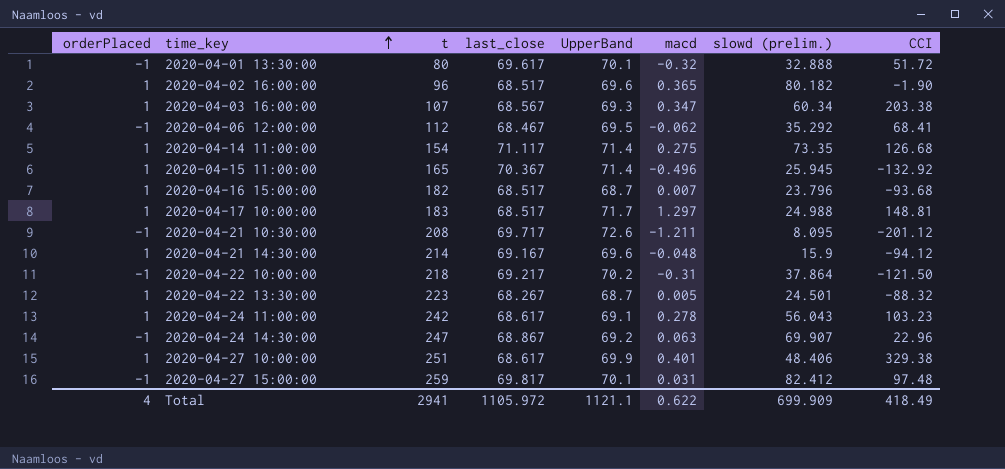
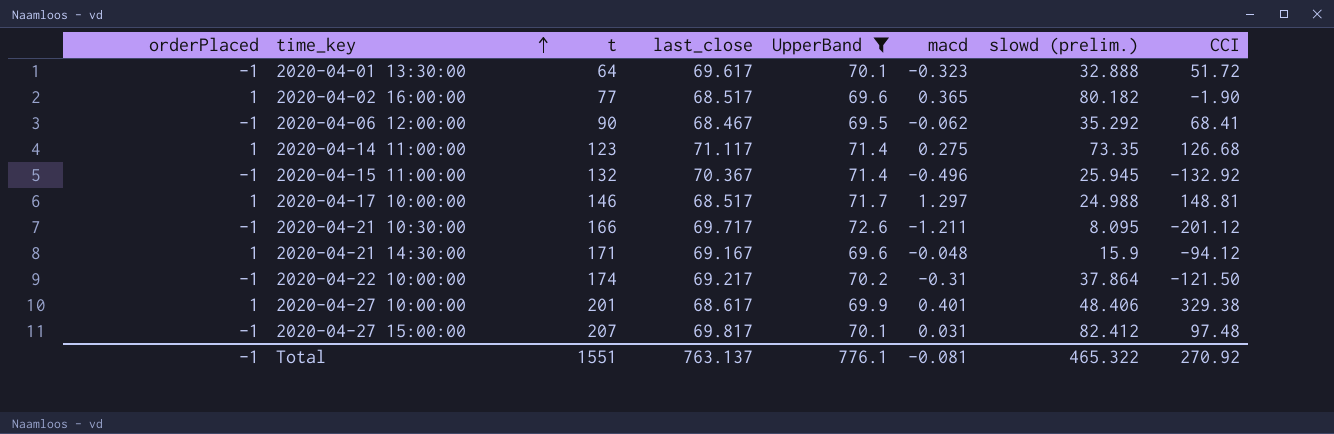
filter: none -> UpperBand >= 69.5
2020-04-01 13:30:00 | t: 80 -> 64
2020-04-01 13:30:00 | macd: -0.32 -> -0.323
2020-04-02 16:00:00 | t: 96 -> 77
2020-04-06 12:00:00 | t: 112 -> 90
2020-04-14 11:00:00 | t: 154 -> 123
2020-04-15 11:00:00 | orderPlaced: 1 -> -1
2020-04-15 11:00:00 | t: 165 -> 132
2020-04-17 10:00:00 | t: 183 -> 146
2020-04-21 10:30:00 | t: 208 -> 166
2020-04-21 14:30:00 | t: 214 -> 171
2020-04-22 10:00:00 | t: 218 -> 174
2020-04-27 10:00:00 | t: 251 -> 201
2020-04-27 15:00:00 | t: 259 -> 207
Total | orderPlaced: 4 -> -1
Total | t: 2941 -> 1551
Total | last_close: 1105.972 -> 763.137
Total | UpperBand: 1121.1 -> 776.1
Total | macd: 0.622 -> -0.081
Total | slowd (prelim.): 699.909 -> 465.322
Total | CCI: 418.49 -> 270.92

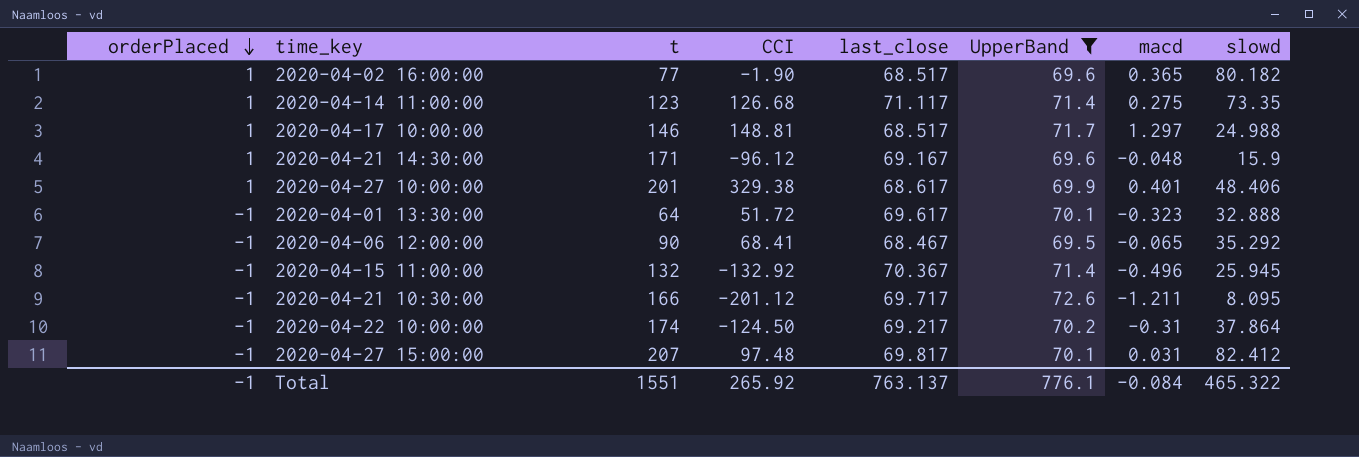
row order: time_key ascending -> orderPlaced descending
column CCI | position: 8 -> 4
column name: slowd (prelim.) -> slowd
2020-04-21 14:30:00 | CCI: -94.12 -> -96.12
2020-04-06 12:00:00 | macd: -0.062 -> -0.065
2020-04-22 10:00:00 | CCI: -121.50 -> -124.50
Total | CCI: 270.92 -> 265.92
Total | macd: -0.081 -> -0.084

